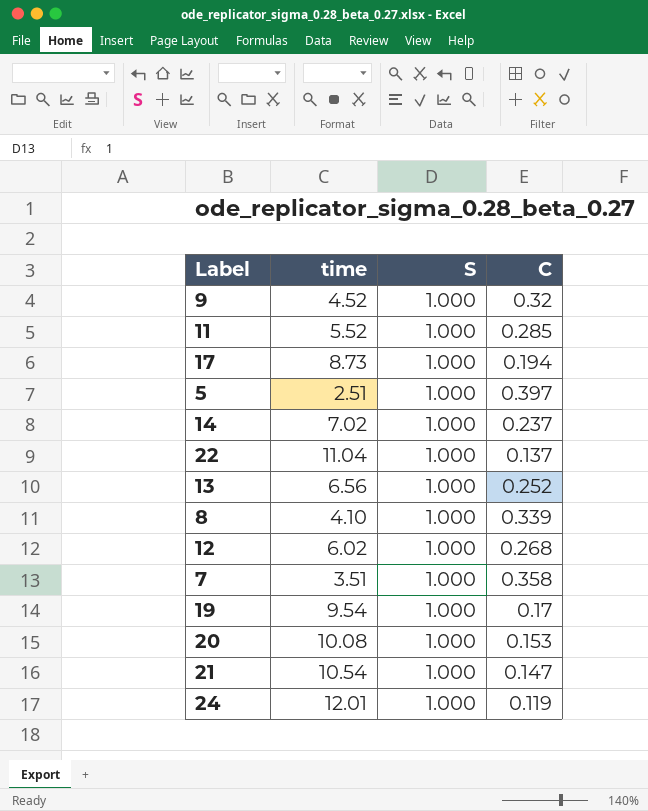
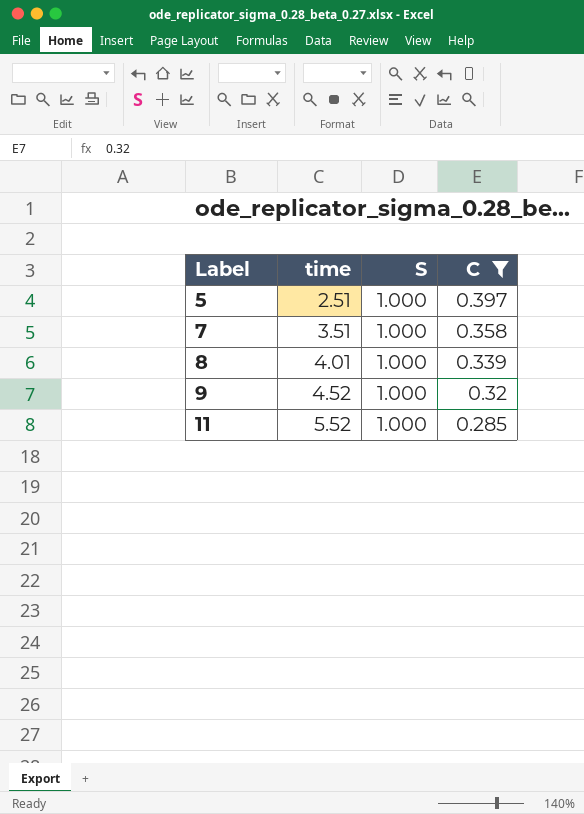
filter: none -> C >= 0.285
row order: none -> Label ascending
8 | time: 4.10 -> 4.01

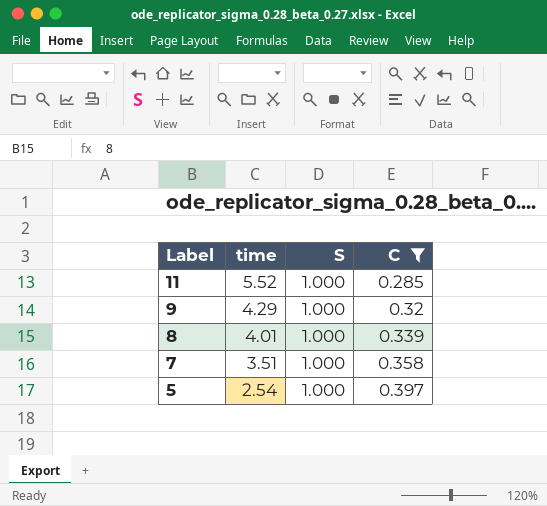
row order: Label ascending -> Label descending
9 | time: 4.52 -> 4.29
5 | time: 2.51 -> 2.54

